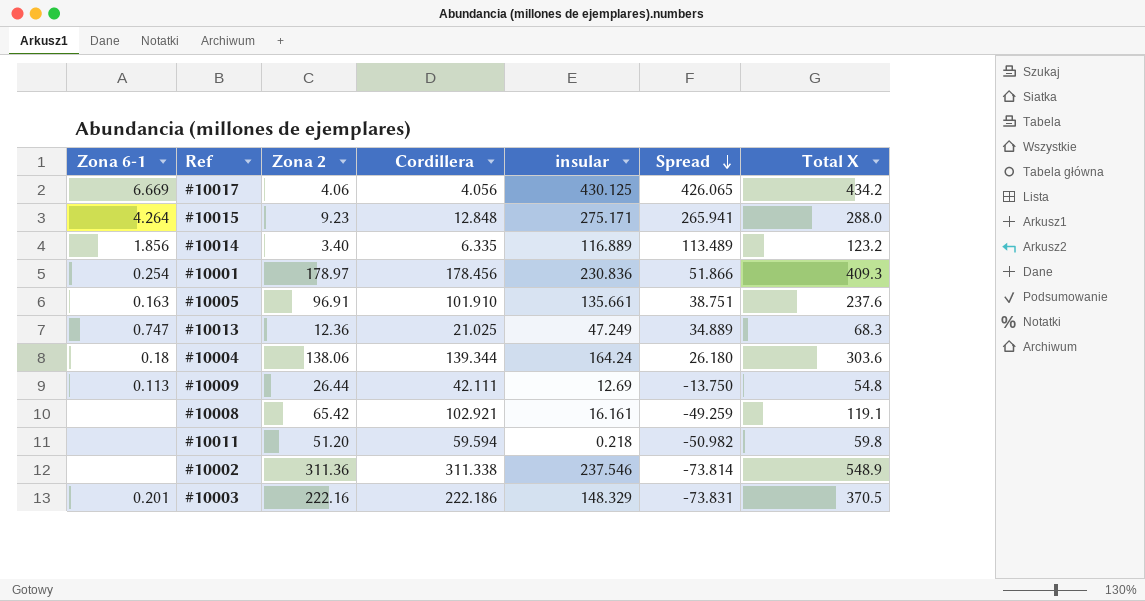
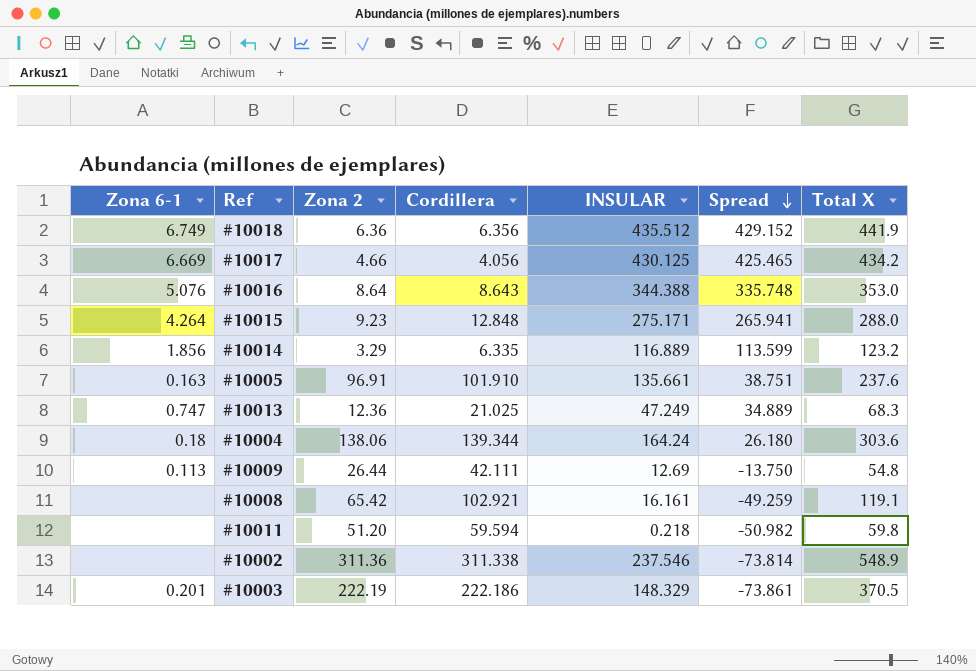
column name: insular -> INSULAR
row #10001: 0.254 | 178.97 | 178.456 | 230.836 | 51.866 | 409.3 -> none
row #10018: none -> 6.749 | 6.36 | 6.356 | 435.512 | 429.152 | 441.9
#10017 | Zona 2: 4.06 -> 4.66
#10017 | Spread: 426.065 -> 425.465
row #10016: none -> 5.076 | 8.64 | 8.643 | 344.388 | 335.748 | 353.0
#10014 | Zona 2: 3.40 -> 3.29
#10014 | Spread: 113.489 -> 113.599
#10003 | Zona 2: 222.16 -> 222.19
#10003 | Spread: -73.831 -> -73.861

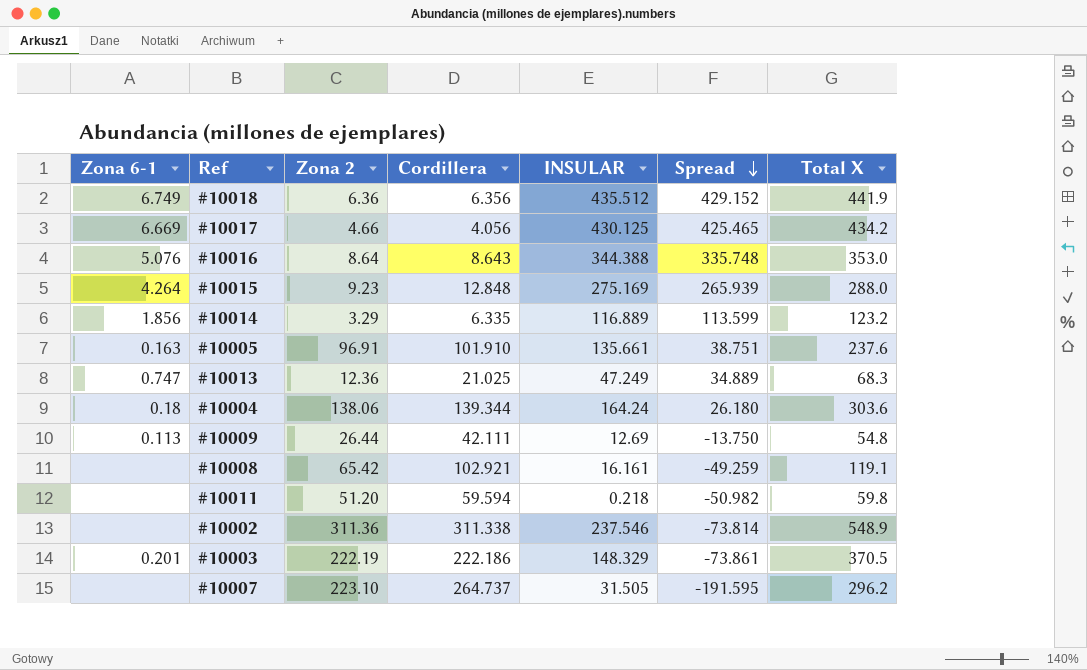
#10015 | INSULAR: 275.171 -> 275.169
#10015 | Spread: 265.941 -> 265.939
row #10007: none -> none | 223.10 | 264.737 | 31.505 | -191.595 | 296.2

